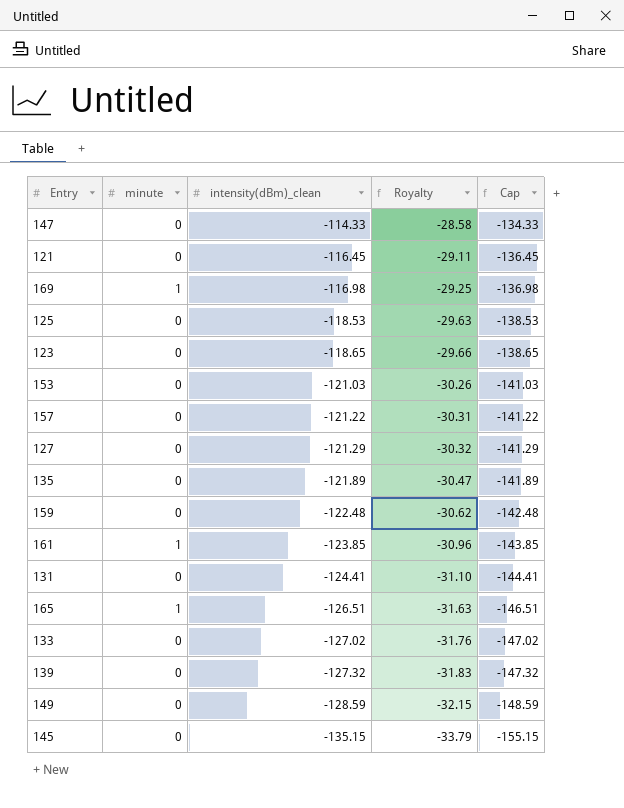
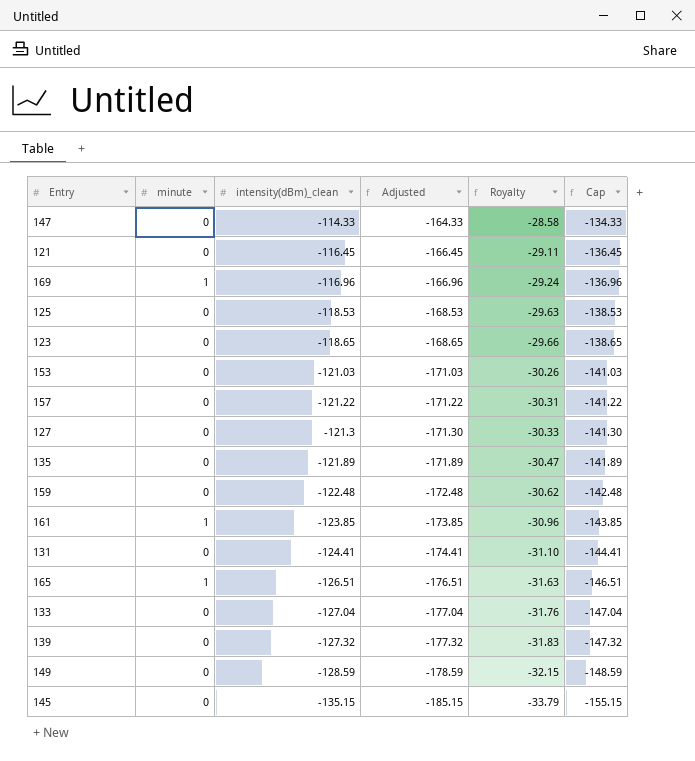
column Adjusted | formula: none -> [intensity(dBm)_clean] - 50
169 | intensity(dBm)_clean: -116.98 -> -116.96
169 | Royalty: -29.25 -> -29.24
169 | Cap: -136.98 -> -136.96
127 | intensity(dBm)_clean: -121.29 -> -121.3
127 | Royalty: -30.32 -> -30.33
127 | Cap: -141.29 -> -141.30
133 | intensity(dBm)_clean: -127.02 -> -127.04
133 | Cap: -147.02 -> -147.04

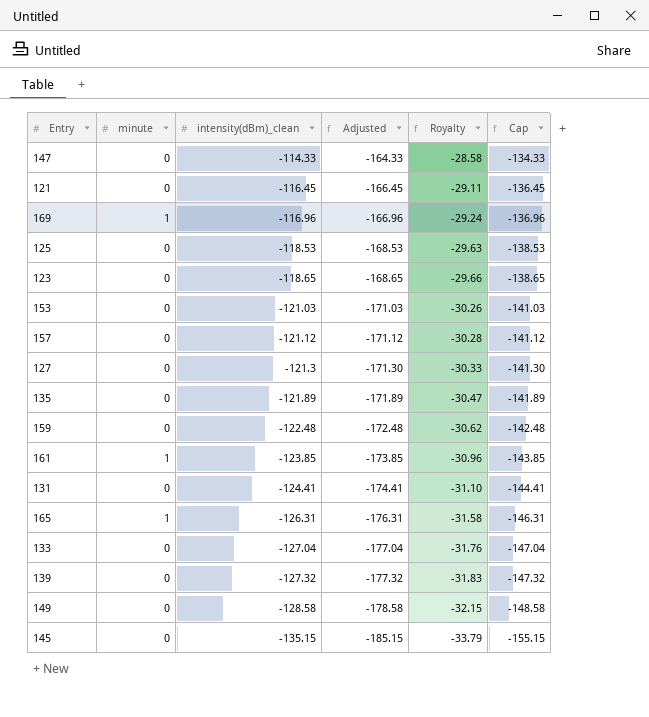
157 | intensity(dBm)_clean: -121.22 -> -121.12
157 | Adjusted: -171.22 -> -171.12
157 | Royalty: -30.31 -> -30.28
157 | Cap: -141.22 -> -141.12
165 | intensity(dBm)_clean: -126.51 -> -126.31
165 | Adjusted: -176.51 -> -176.31
165 | Royalty: -31.63 -> -31.58
165 | Cap: -146.51 -> -146.31
149 | intensity(dBm)_clean: -128.59 -> -128.58
149 | Adjusted: -178.59 -> -178.58
149 | Cap: -148.59 -> -148.58

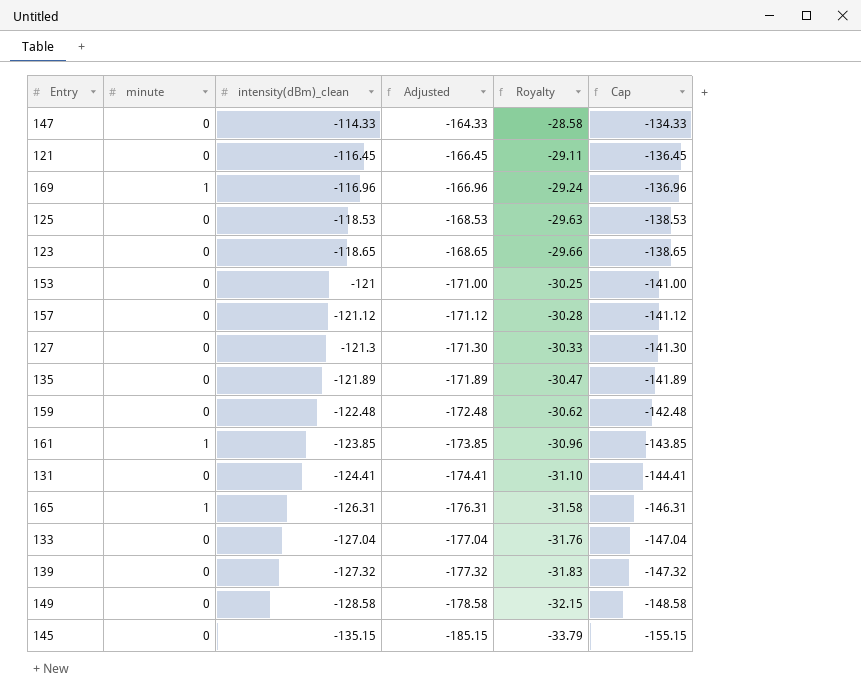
153 | intensity(dBm)_clean: -121.03 -> -121
153 | Adjusted: -171.03 -> -171.00
153 | Royalty: -30.26 -> -30.25
153 | Cap: -141.03 -> -141.00

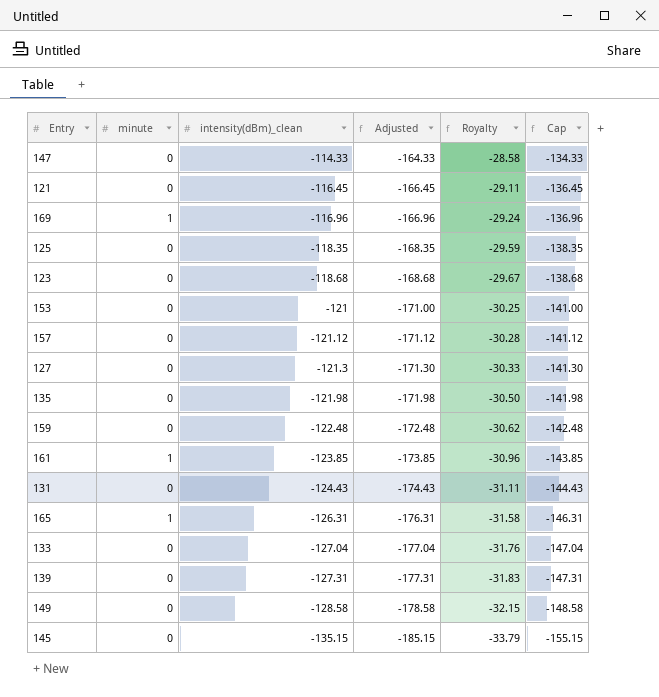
125 | intensity(dBm)_clean: -118.53 -> -118.35
125 | Adjusted: -168.53 -> -168.35
125 | Royalty: -29.63 -> -29.59
125 | Cap: -138.53 -> -138.35
123 | intensity(dBm)_clean: -118.65 -> -118.68
123 | Adjusted: -168.65 -> -168.68
123 | Royalty: -29.66 -> -29.67
123 | Cap: -138.65 -> -138.68
135 | intensity(dBm)_clean: -121.89 -> -121.98
135 | Adjusted: -171.89 -> -171.98
135 | Royalty: -30.47 -> -30.50
135 | Cap: -141.89 -> -141.98
131 | intensity(dBm)_clean: -124.41 -> -124.43
131 | Adjusted: -174.41 -> -174.43
131 | Royalty: -31.10 -> -31.11
131 | Cap: -144.41 -> -144.43
139 | intensity(dBm)_clean: -127.32 -> -127.31
139 | Adjusted: -177.32 -> -177.31
139 | Cap: -147.32 -> -147.31

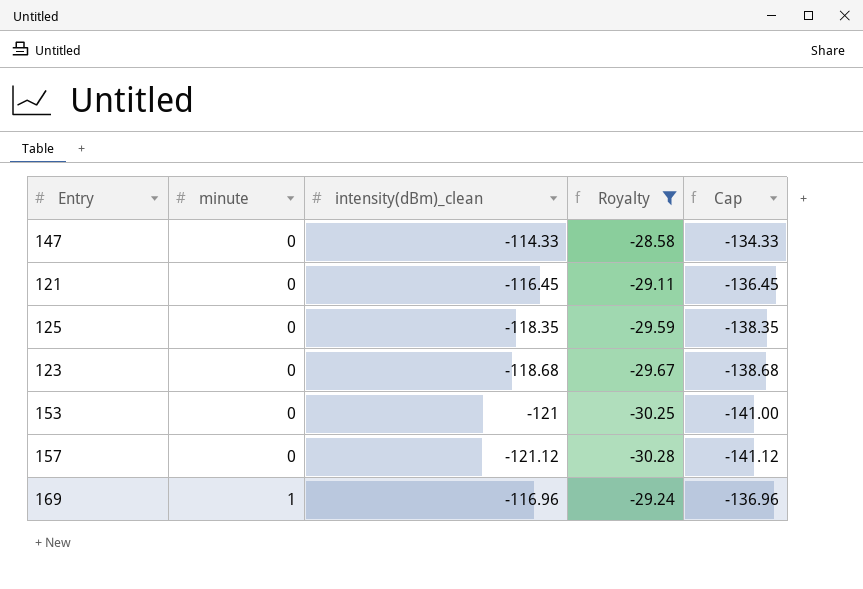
filter: none -> Royalty >= -30.28
row order: intensity(dBm)_clean descending -> minute ascending
column Adjusted | formula: [intensity(dBm)_clean] - 50 -> none

